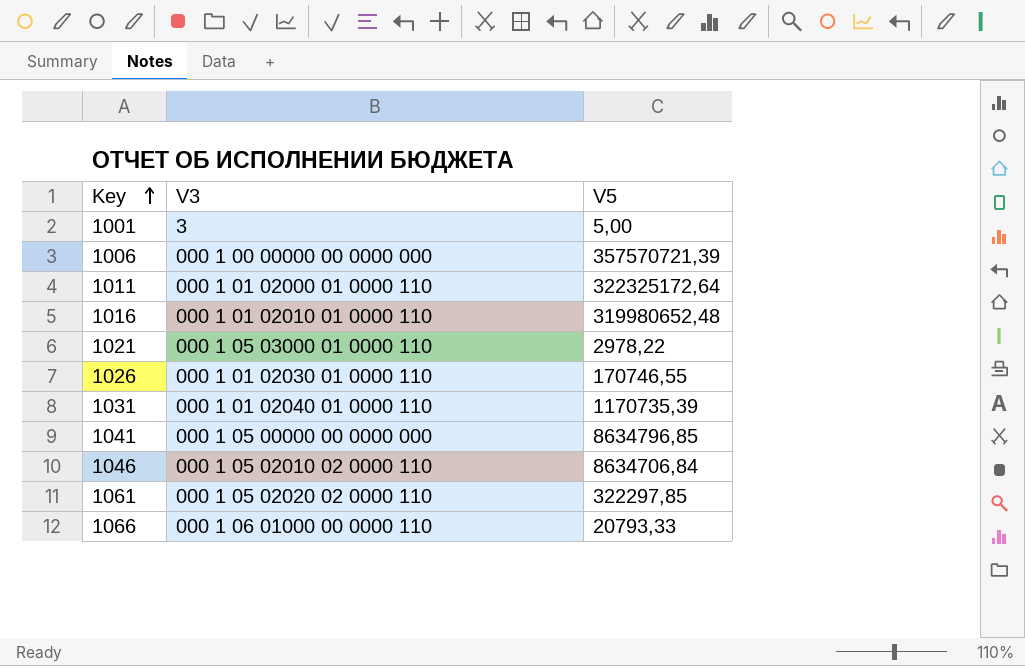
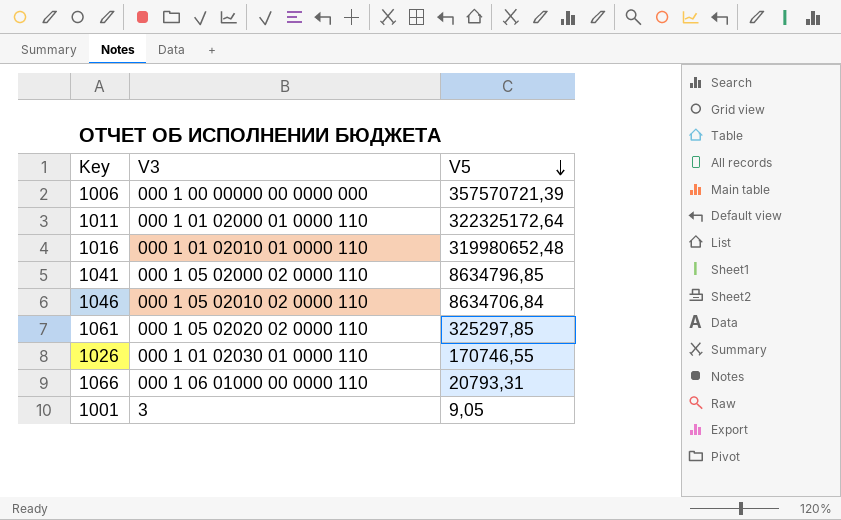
row order: Key ascending -> V5 descending
row 1021: 000 1 05 03000 01 0000 110 | 2978,22 -> none
row 1031: 000 1 01 02040 01 0000 110 | 1170735,39 -> none
1041 | V3: 000 1 05 00000 00 0000 000 -> 000 1 05 02000 02 0000 110
1061 | V5: 322297,85 -> 325297,85
1066 | V5: 20793,33 -> 20793,31
1001 | V5: 5,00 -> 9,05

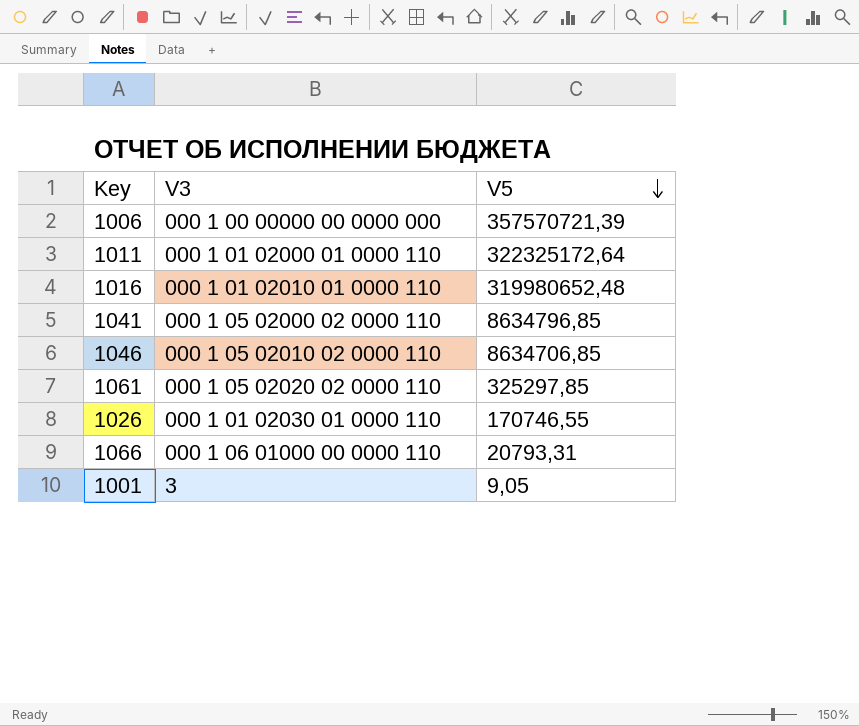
1046 | V5: 8634706,84 -> 8634706,85

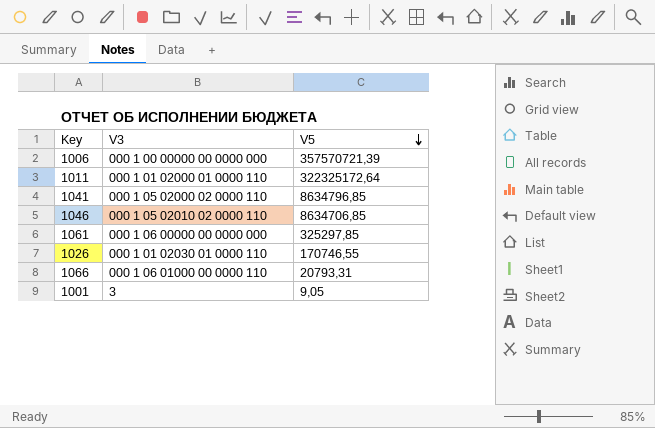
row 1016: 000 1 01 02010 01 0000 110 | 319980652,48 -> none
1061 | V3: 000 1 05 02020 02 0000 110 -> 000 1 06 00000 00 0000 000

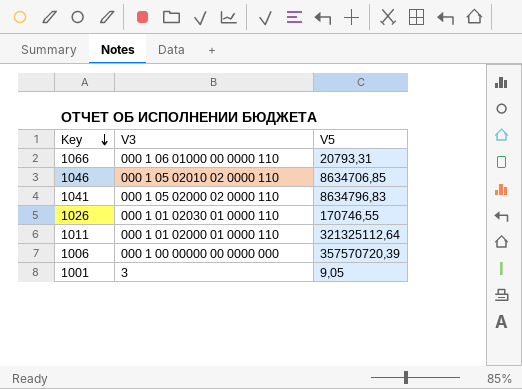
row order: V5 descending -> Key descending
row 1061: 000 1 06 00000 00 0000 000 | 325297,85 -> none
1041 | V5: 8634796,85 -> 8634796,83
1011 | V5: 322325172,64 -> 321325112,64
1006 | V5: 357570721,39 -> 357570720,39

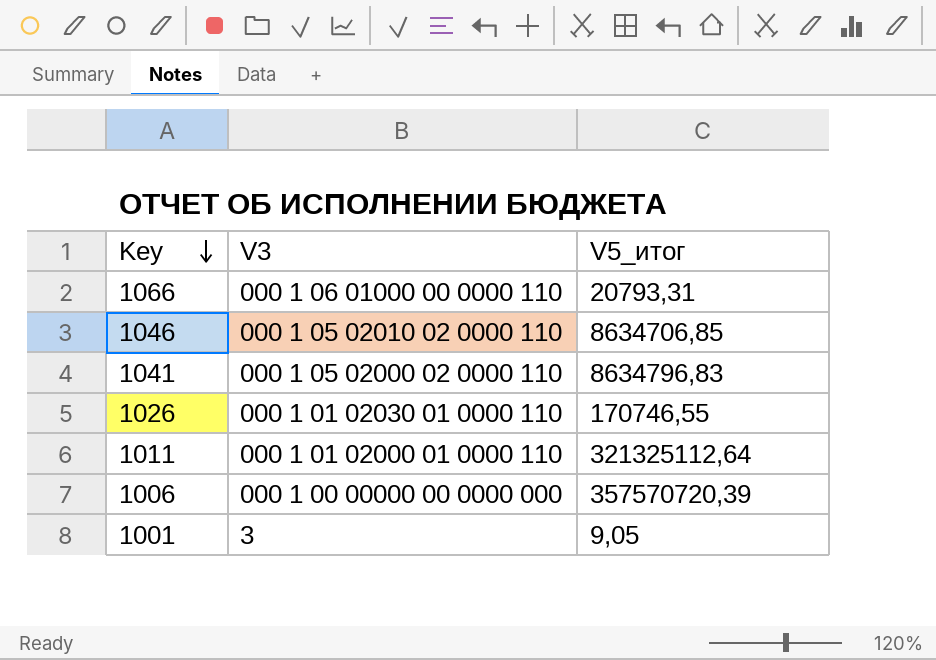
column name: V5 -> V5_итог

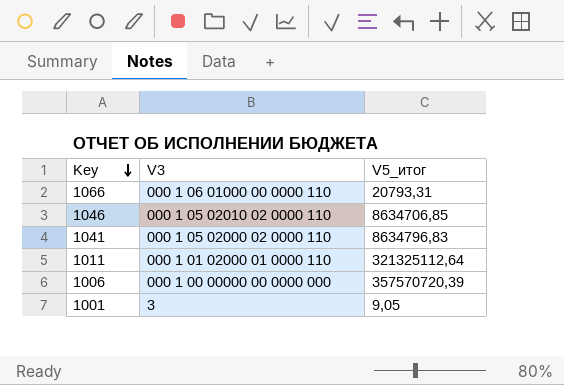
row 1026: 000 1 01 02030 01 0000 110 | 170746,55 -> none

